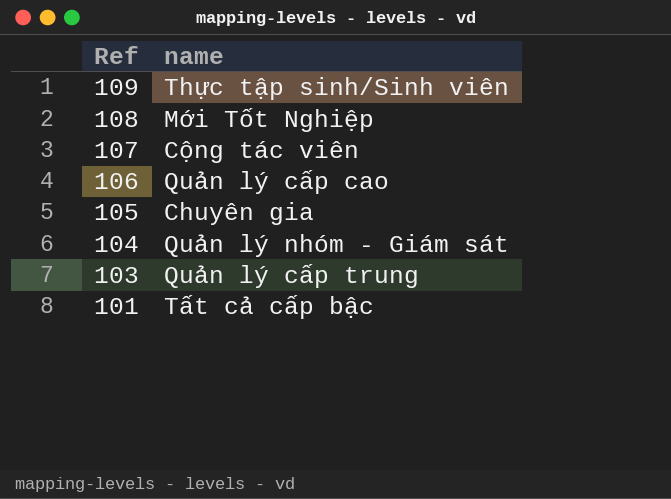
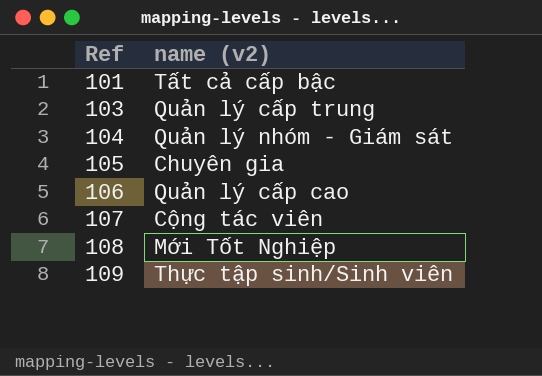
row order: Ref descending -> Ref ascending
column name: name -> name (v2)

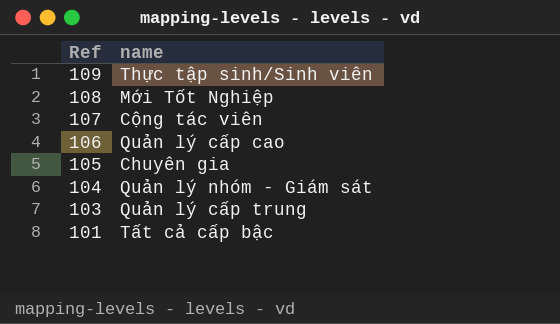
row order: Ref ascending -> Ref descending
column name: name (v2) -> name

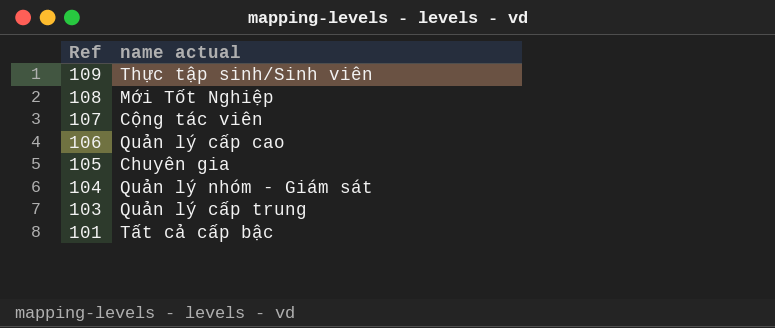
column name: name -> name actual

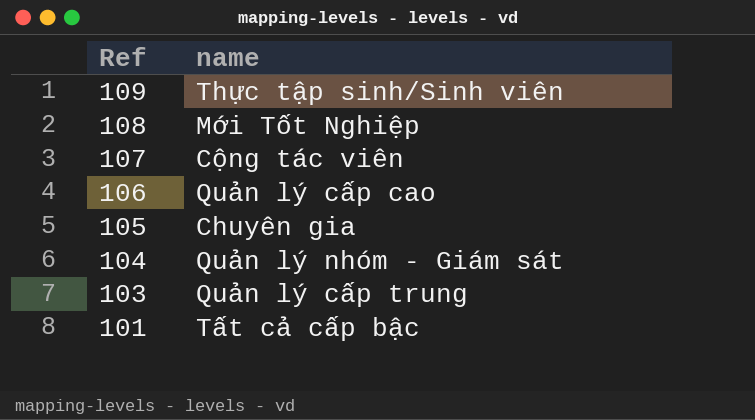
column name: name actual -> name

